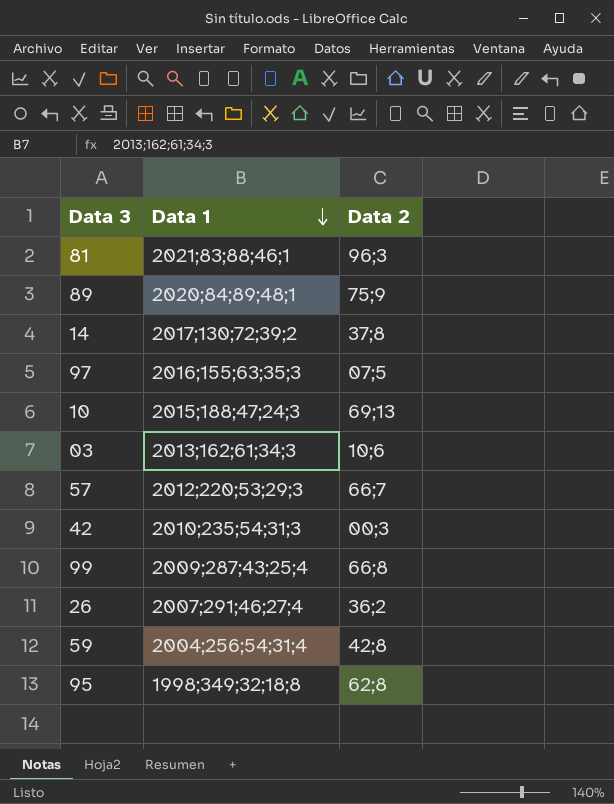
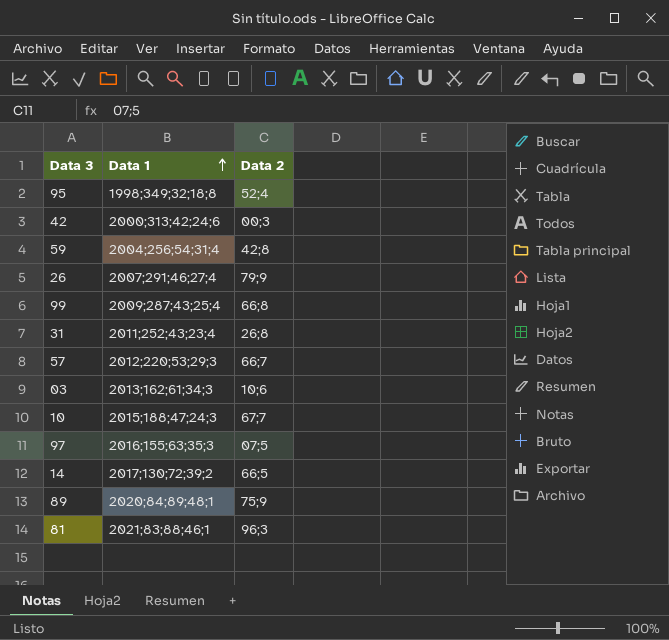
row order: Data 1 descending -> Data 1 ascending
95 | Data 2: 62;8 -> 52;4
42 | Data 1: 2010;235;54;31;3 -> 2000;313;42;24;6
26 | Data 2: 36;2 -> 79;9
row 31: none -> 2011;252;43;23;4 | 26;8
10 | Data 2: 69;13 -> 67;7
14 | Data 2: 37;8 -> 66;5

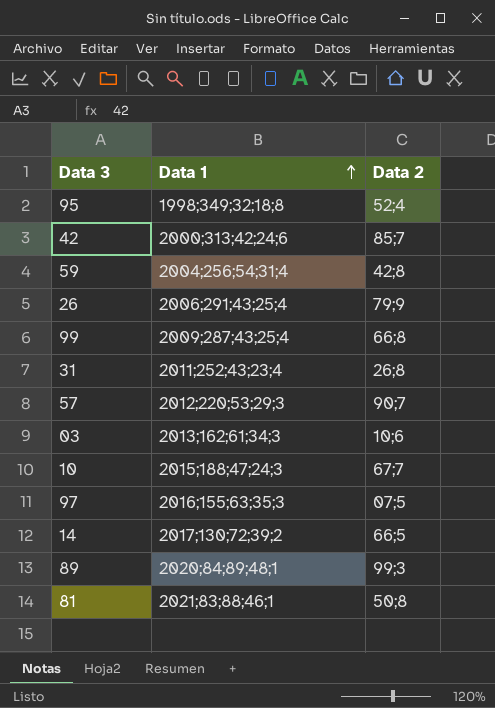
42 | Data 2: 00;3 -> 85;7
26 | Data 1: 2007;291;46;27;4 -> 2006;291;43;25;4
57 | Data 2: 66;7 -> 90;7
89 | Data 2: 75;9 -> 99;3
81 | Data 2: 96;3 -> 50;8

